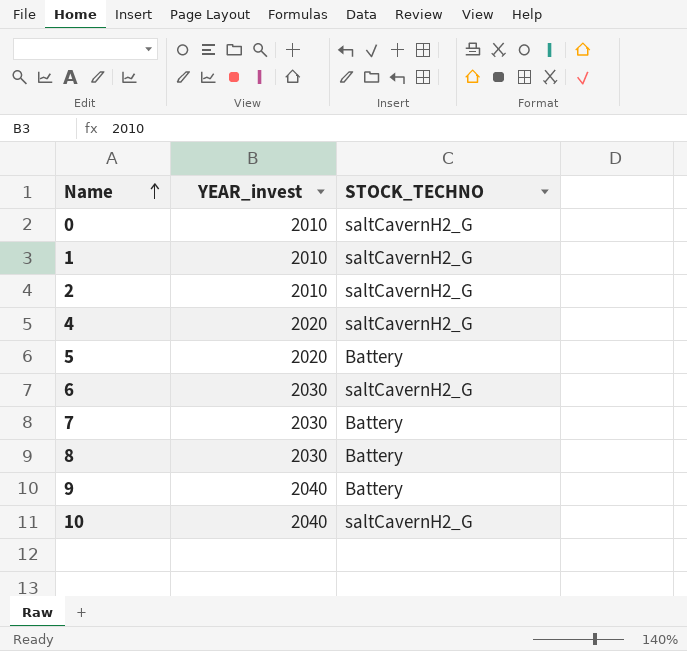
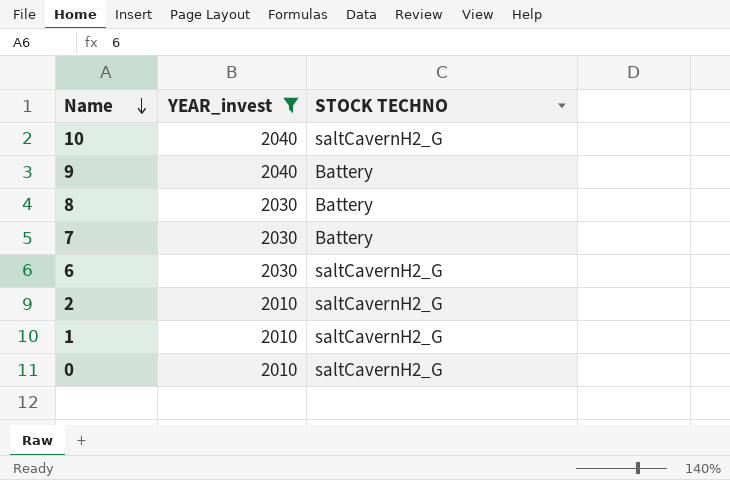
filter: none -> YEAR_invest != 2020
row order: Name ascending -> Name descending
column name: STOCK_TECHNO -> STOCK TECHNO

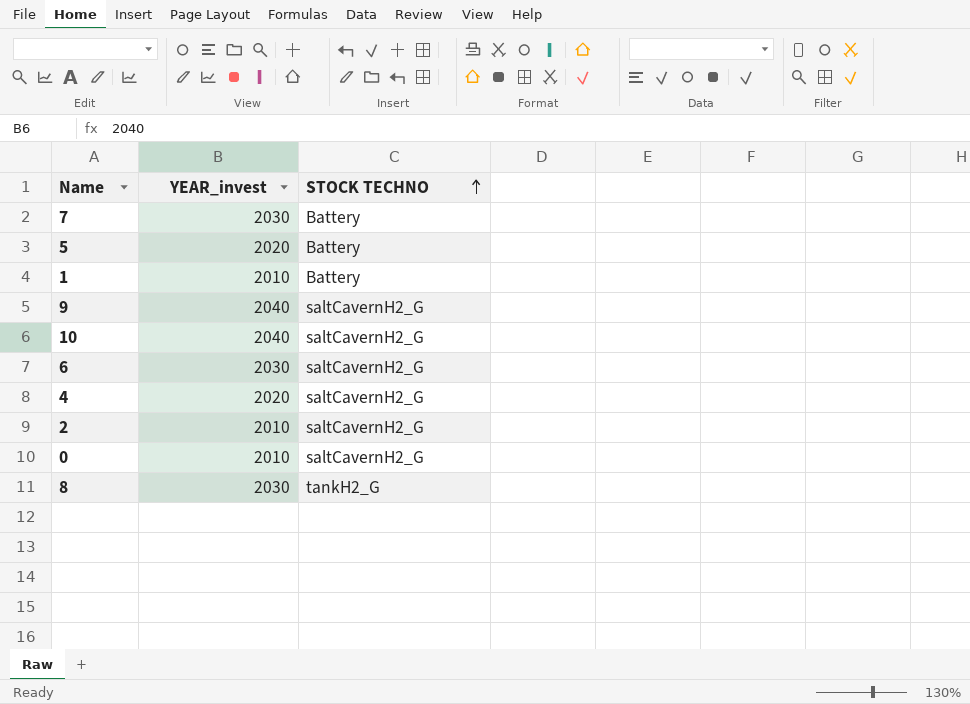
filter: YEAR_invest != 2020 -> none
row order: Name descending -> STOCK TECHNO ascending
1 | STOCK TECHNO: saltCavernH2_G -> Battery
9 | STOCK TECHNO: Battery -> saltCavernH2_G
8 | STOCK TECHNO: Battery -> tankH2_G

